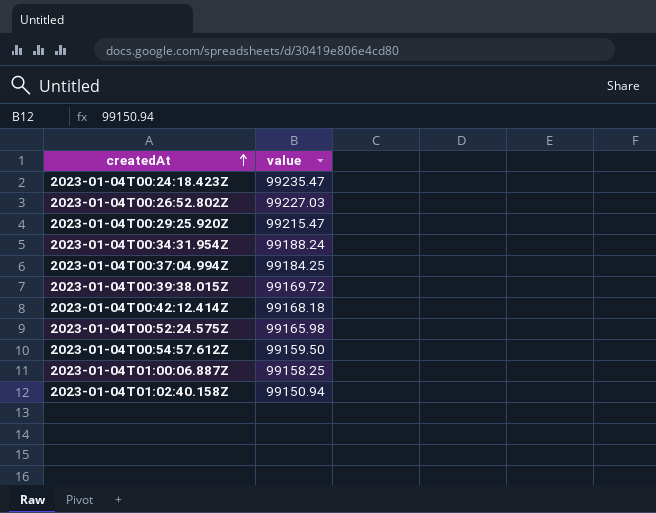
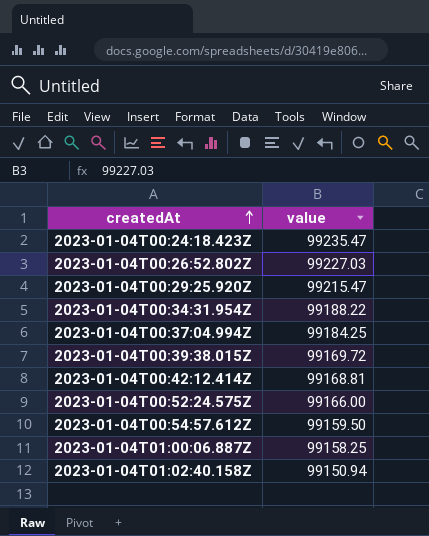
2023-01-04T00:34:31.954Z | value: 99188.24 -> 99188.22
2023-01-04T00:42:12.414Z | value: 99168.18 -> 99168.81
2023-01-04T00:52:24.575Z | value: 99165.98 -> 99166.00

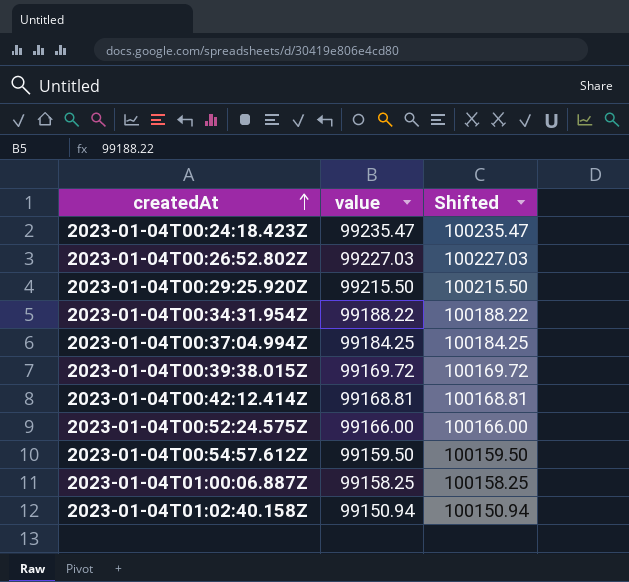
column Shifted | formula: none -> [value] + 1000
2023-01-04T00:29:25.920Z | value: 99215.47 -> 99215.50

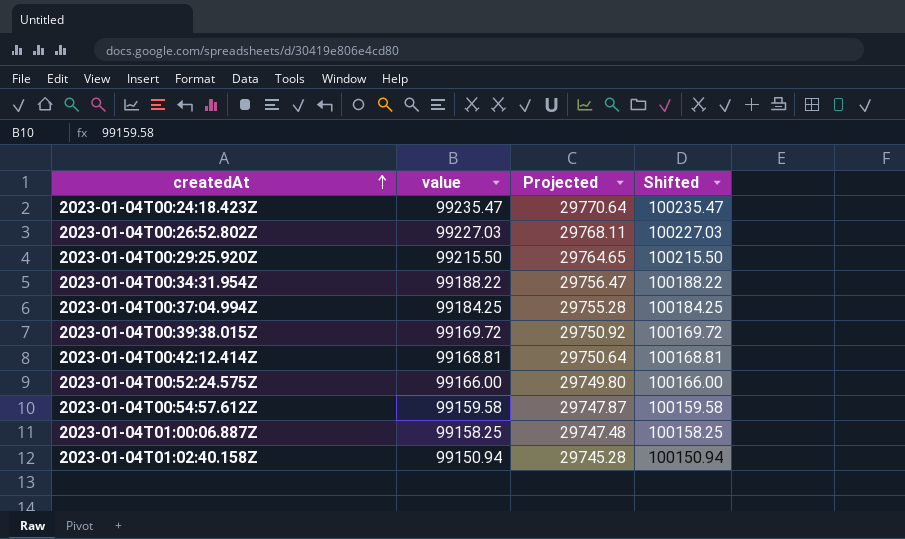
column Projected | formula: none -> [value] * 0.3
2023-01-04T00:54:57.612Z | value: 99159.50 -> 99159.58
2023-01-04T00:54:57.612Z | Shifted: 100159.50 -> 100159.58

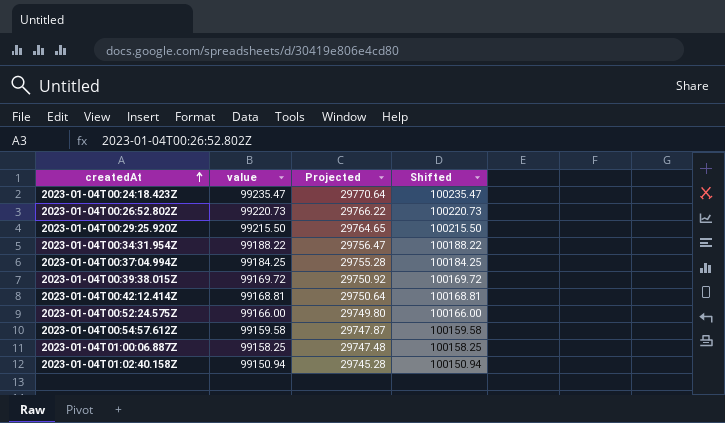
2023-01-04T00:26:52.802Z | value: 99227.03 -> 99220.73
2023-01-04T00:26:52.802Z | Projected: 29768.11 -> 29766.22
2023-01-04T00:26:52.802Z | Shifted: 100227.03 -> 100220.73

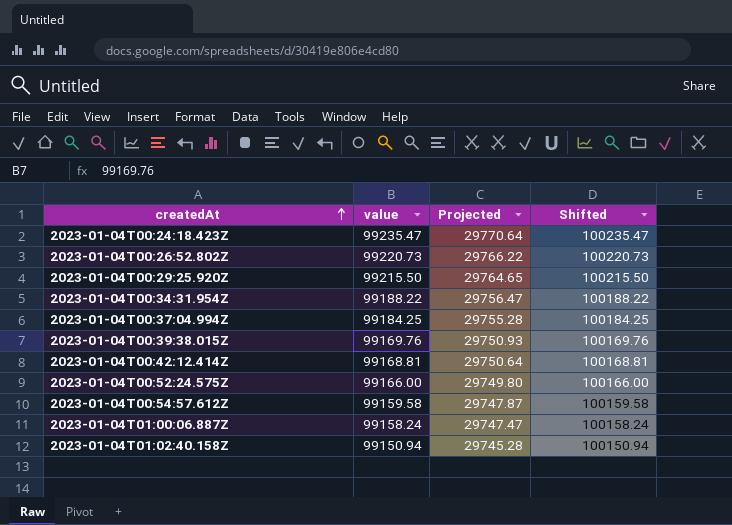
2023-01-04T00:39:38.015Z | value: 99169.72 -> 99169.76
2023-01-04T00:39:38.015Z | Projected: 29750.92 -> 29750.93
2023-01-04T00:39:38.015Z | Shifted: 100169.72 -> 100169.76
2023-01-04T01:00:06.887Z | value: 99158.25 -> 99158.24
2023-01-04T01:00:06.887Z | Projected: 29747.48 -> 29747.47
2023-01-04T01:00:06.887Z | Shifted: 100158.25 -> 100158.24

